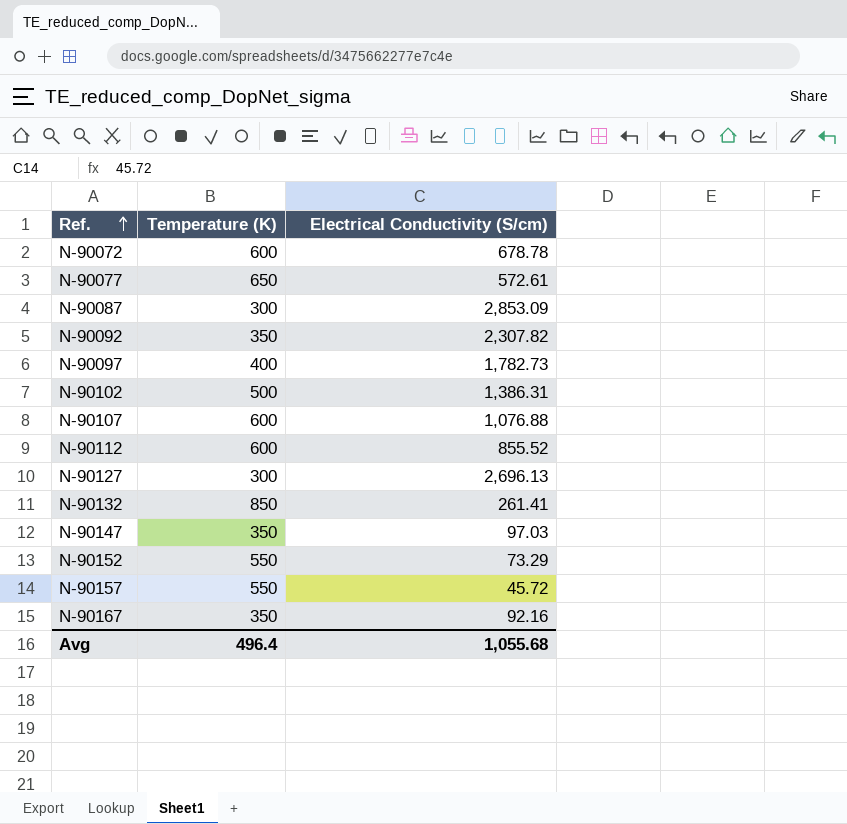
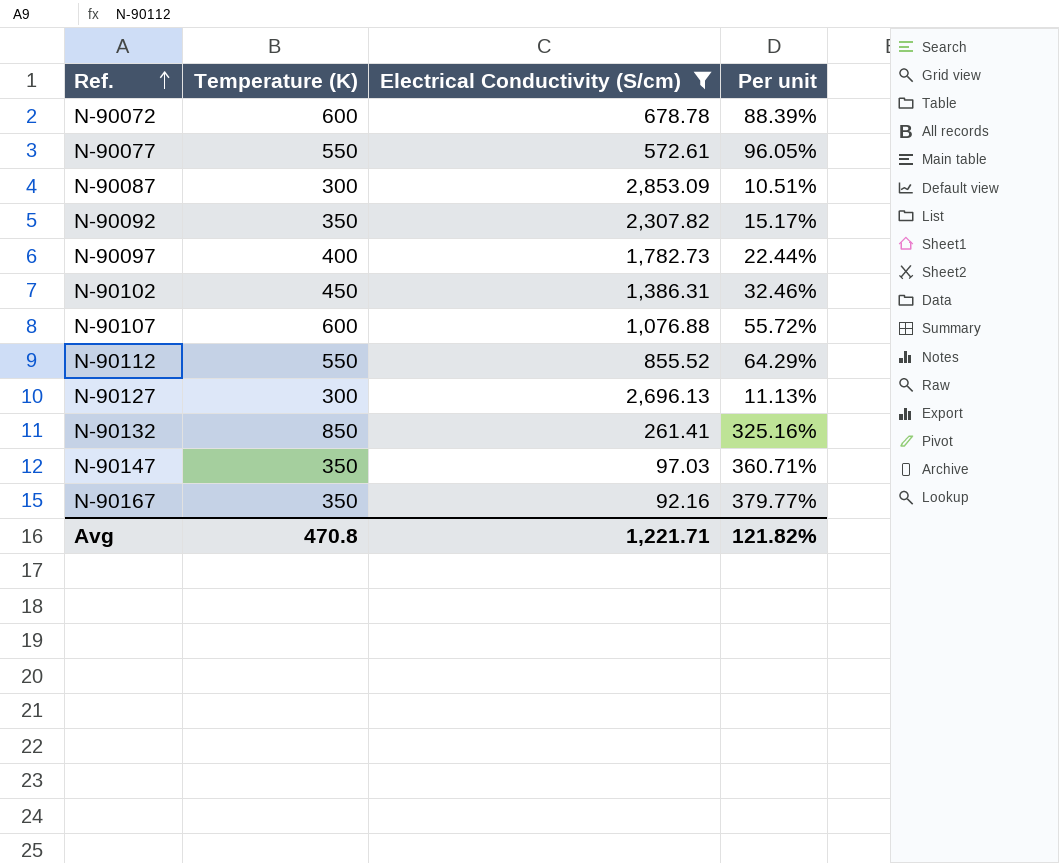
filter: none -> Electrical Conductivity (S/cm) >= 92.16
column Per unit | formula: none -> [Temperature (K)] / [Electrical Conductivity (S/cm)]
N-90077 | Temperature (K): 650 -> 550
N-90102 | Temperature (K): 500 -> 450
N-90112 | Temperature (K): 600 -> 550
Avg | Temperature (K): 496.4 -> 470.8
Avg | Electrical Conductivity (S/cm): 1,055.68 -> 1,221.71

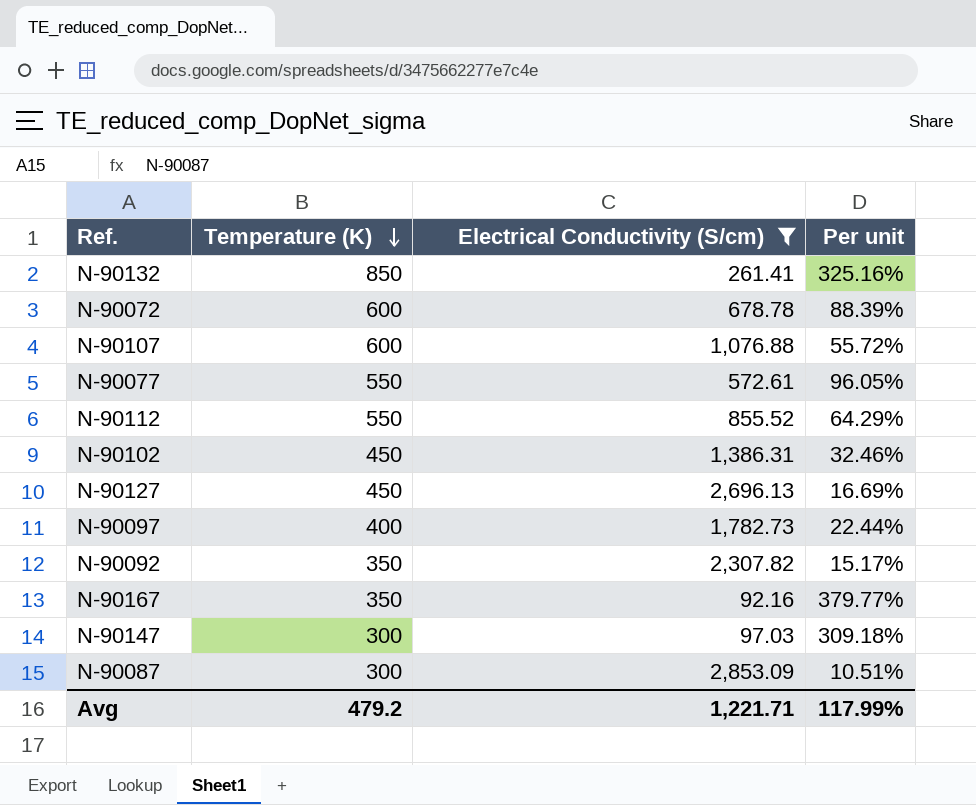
row order: Ref. ascending -> Temperature (K) descending
N-90127 | Temperature (K): 300 -> 450
N-90127 | Per unit: 11.13% -> 16.69%
N-90147 | Temperature (K): 350 -> 300
N-90147 | Per unit: 360.71% -> 309.18%
Avg | Temperature (K): 470.8 -> 479.2
Avg | Per unit: 121.82% -> 117.99%

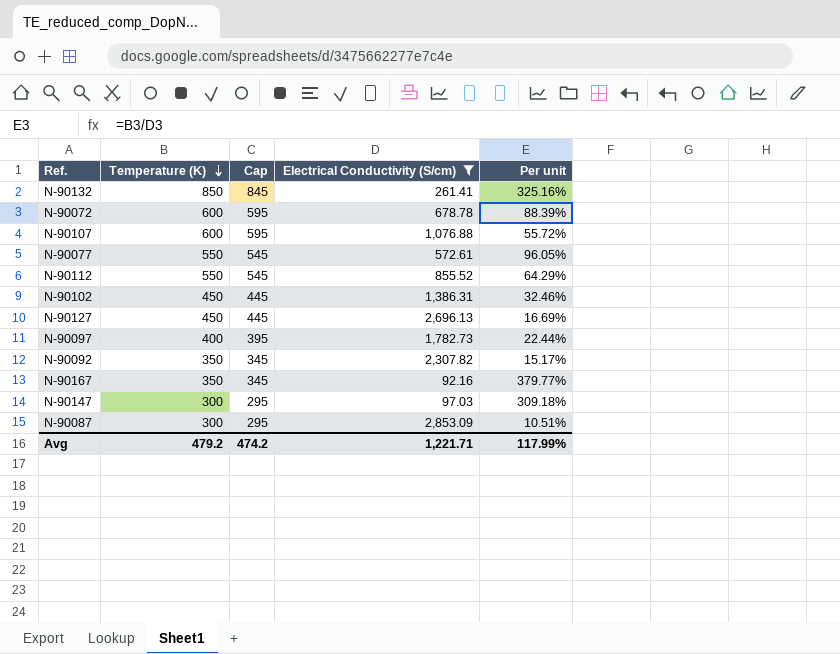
column Cap | formula: none -> [Temperature (K)] - 5

